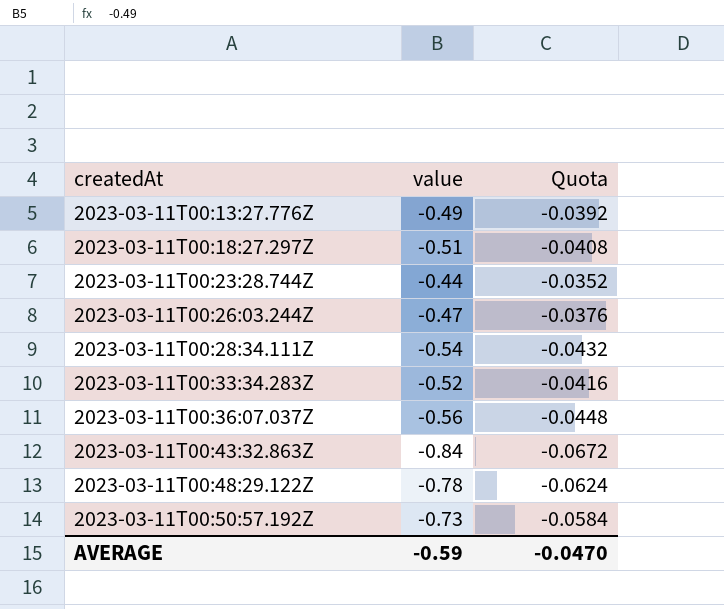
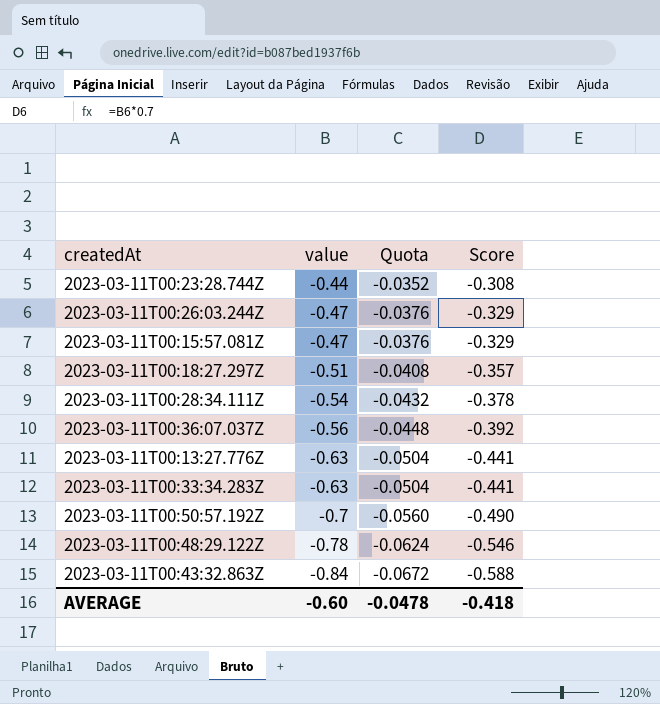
row order: createdAt ascending -> value descending
column Score | formula: none -> [value] * 0.7
row 2023-03-11T00:15:57.081Z: none -> -0.47 | -0.0376 | -0.329
2023-03-11T00:13:27.776Z | value: -0.49 -> -0.63
2023-03-11T00:13:27.776Z | Quota: -0.0392 -> -0.0504
2023-03-11T00:33:34.283Z | value: -0.52 -> -0.63
2023-03-11T00:33:34.283Z | Quota: -0.0416 -> -0.0504
2023-03-11T00:50:57.192Z | value: -0.73 -> -0.7
2023-03-11T00:50:57.192Z | Quota: -0.0584 -> -0.0560
AVERAGE | value: -0.59 -> -0.60
AVERAGE | Quota: -0.0470 -> -0.0478

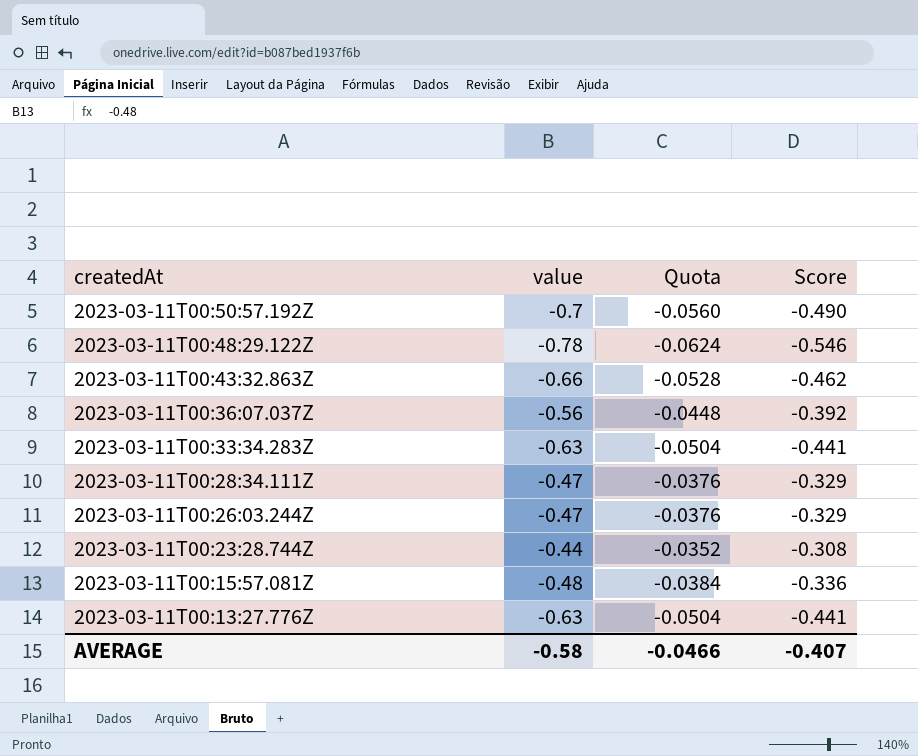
row order: value descending -> createdAt descending
row 2023-03-11T00:18:27.297Z: -0.51 | -0.0408 | -0.357 -> none
2023-03-11T00:43:32.863Z | value: -0.84 -> -0.66
2023-03-11T00:43:32.863Z | Quota: -0.0672 -> -0.0528
2023-03-11T00:43:32.863Z | Score: -0.588 -> -0.462
2023-03-11T00:28:34.111Z | value: -0.54 -> -0.47
2023-03-11T00:28:34.111Z | Quota: -0.0432 -> -0.0376
2023-03-11T00:28:34.111Z | Score: -0.378 -> -0.329
2023-03-11T00:15:57.081Z | value: -0.47 -> -0.48
2023-03-11T00:15:57.081Z | Quota: -0.0376 -> -0.0384
2023-03-11T00:15:57.081Z | Score: -0.329 -> -0.336
AVERAGE | value: -0.60 -> -0.58
AVERAGE | Quota: -0.0478 -> -0.0466
AVERAGE | Score: -0.418 -> -0.407

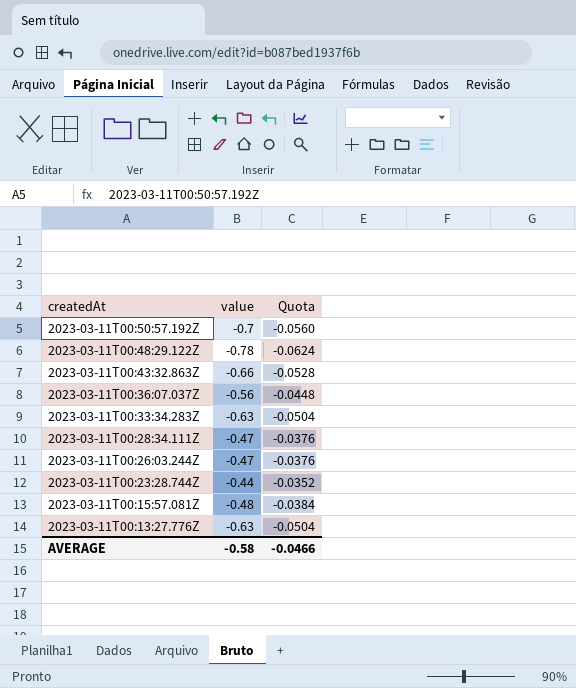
column Score | formula: [value] * 0.7 -> none

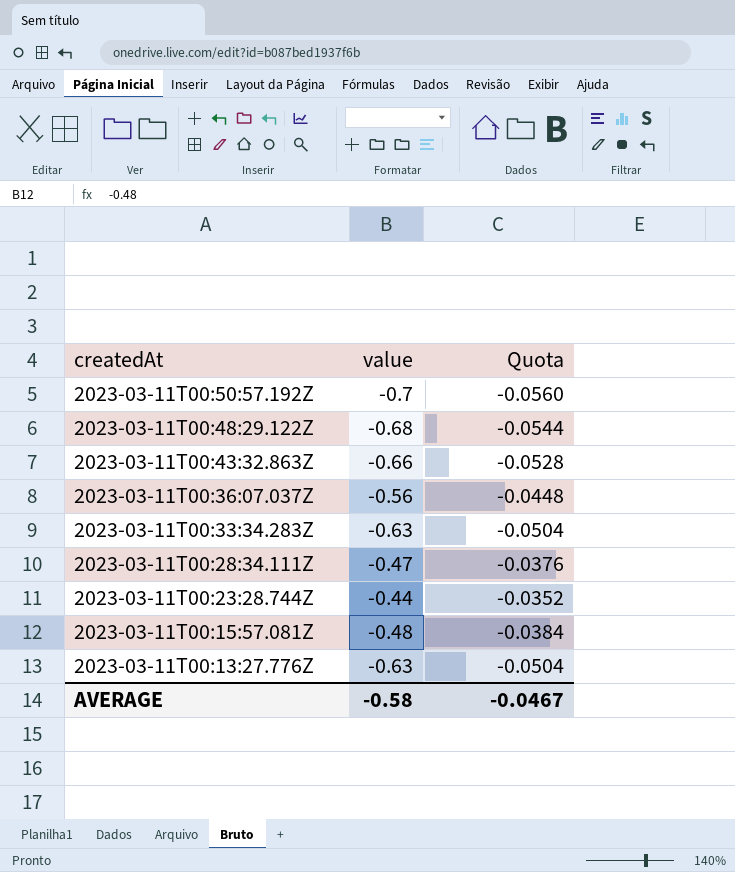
row 2023-03-11T00:26:03.244Z: -0.47 | -0.0376 -> none
2023-03-11T00:48:29.122Z | value: -0.78 -> -0.68
2023-03-11T00:48:29.122Z | Quota: -0.0624 -> -0.0544
AVERAGE | Quota: -0.0466 -> -0.0467

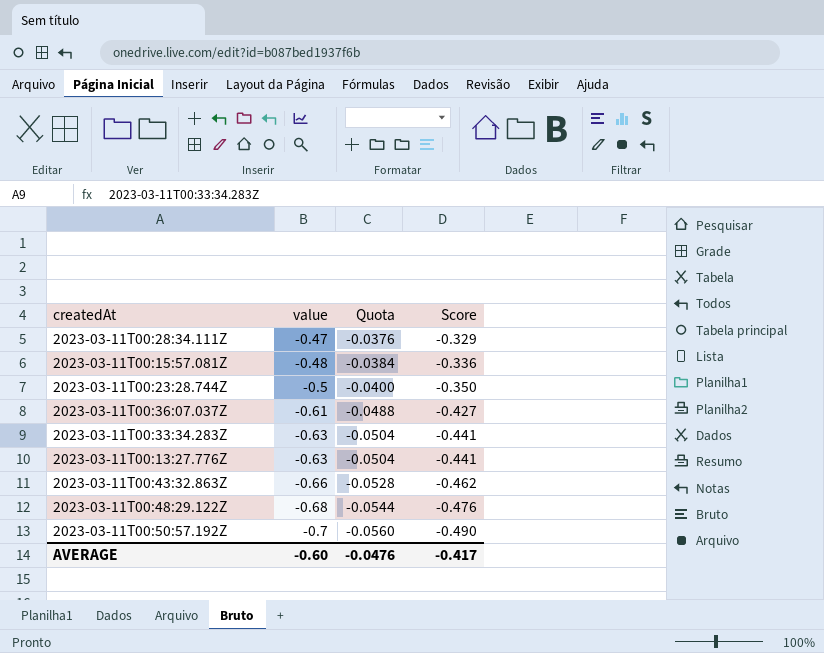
row order: createdAt descending -> value descending
column Score | formula: none -> [value] * 0.7
2023-03-11T00:23:28.744Z | value: -0.44 -> -0.5
2023-03-11T00:23:28.744Z | Quota: -0.0352 -> -0.0400
2023-03-11T00:36:07.037Z | value: -0.56 -> -0.61
2023-03-11T00:36:07.037Z | Quota: -0.0448 -> -0.0488
AVERAGE | value: -0.58 -> -0.60
AVERAGE | Quota: -0.0467 -> -0.0476

